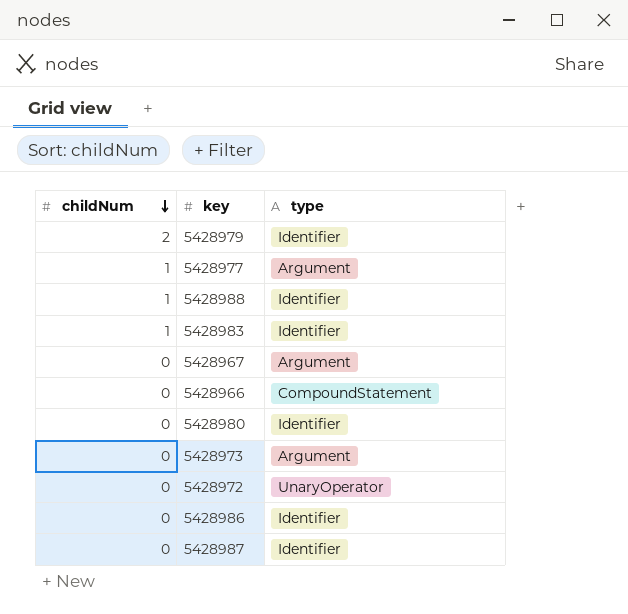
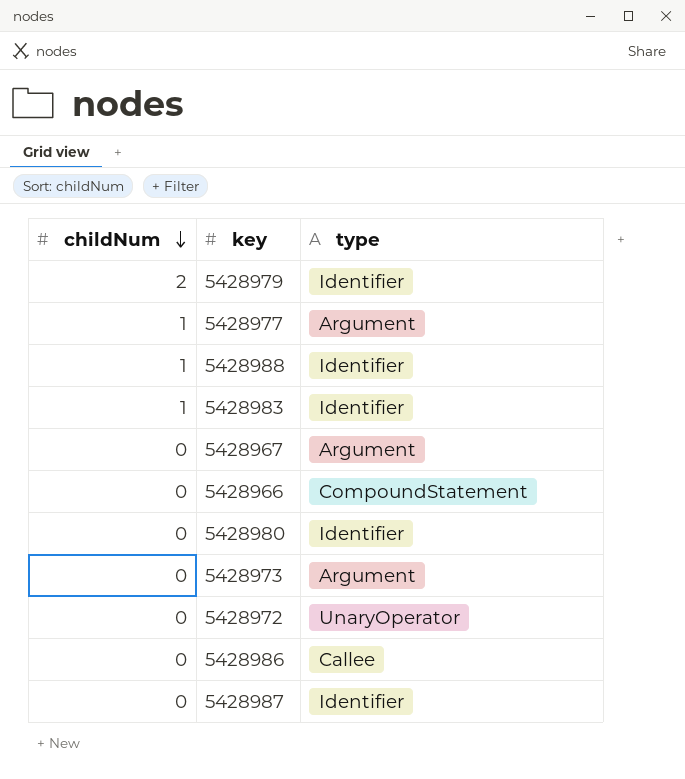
5428986 | type: Identifier -> Callee

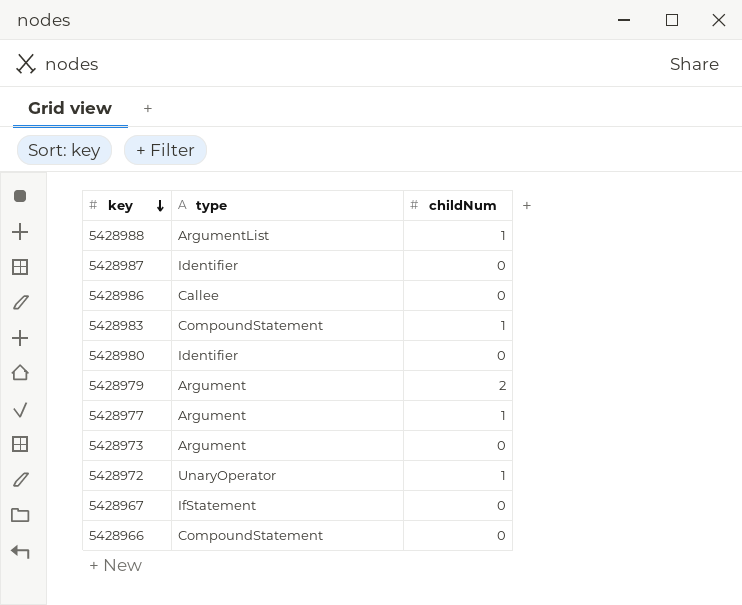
row order: childNum descending -> key descending
column childNum | position: 1 -> 3
5428988 | type: Identifier -> ArgumentList
5428983 | type: Identifier -> CompoundStatement
5428979 | type: Identifier -> Argument
5428972 | childNum: 0 -> 1
5428967 | type: Argument -> IfStatement

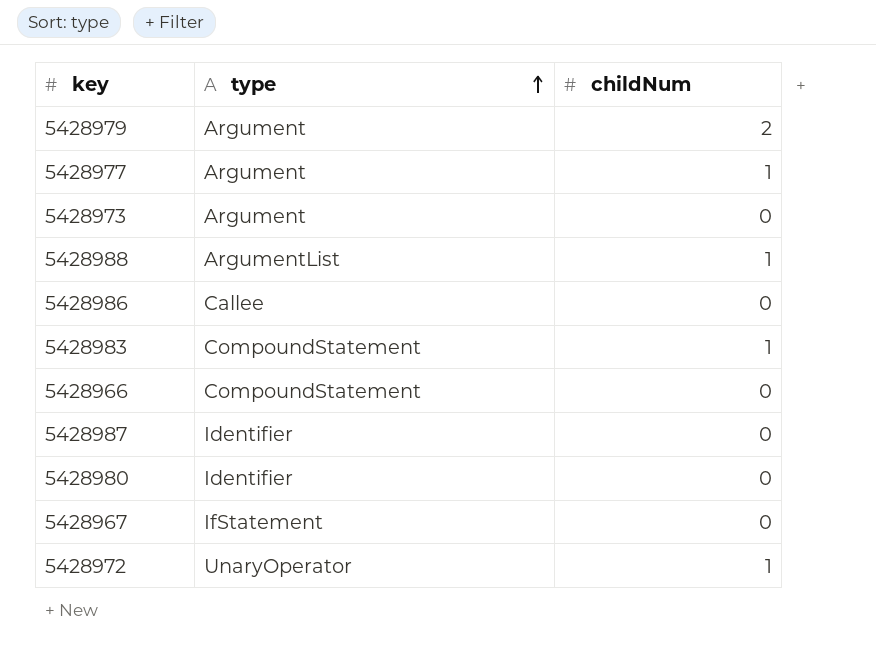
row order: key descending -> type ascending

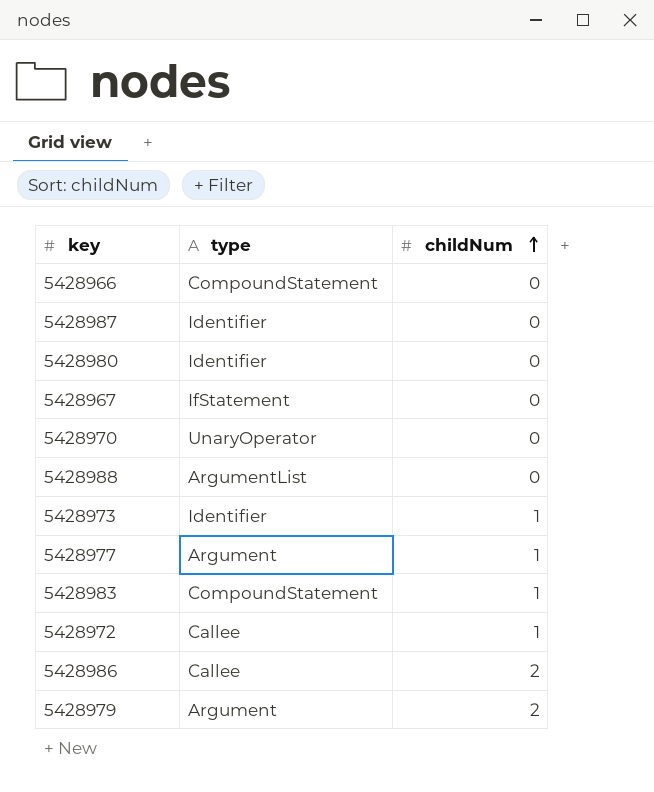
row order: type ascending -> childNum ascending
row 5428970: none -> UnaryOperator | 0
5428988 | childNum: 1 -> 0
5428973 | type: Argument -> Identifier
5428973 | childNum: 0 -> 1
5428972 | type: UnaryOperator -> Callee
5428986 | childNum: 0 -> 2

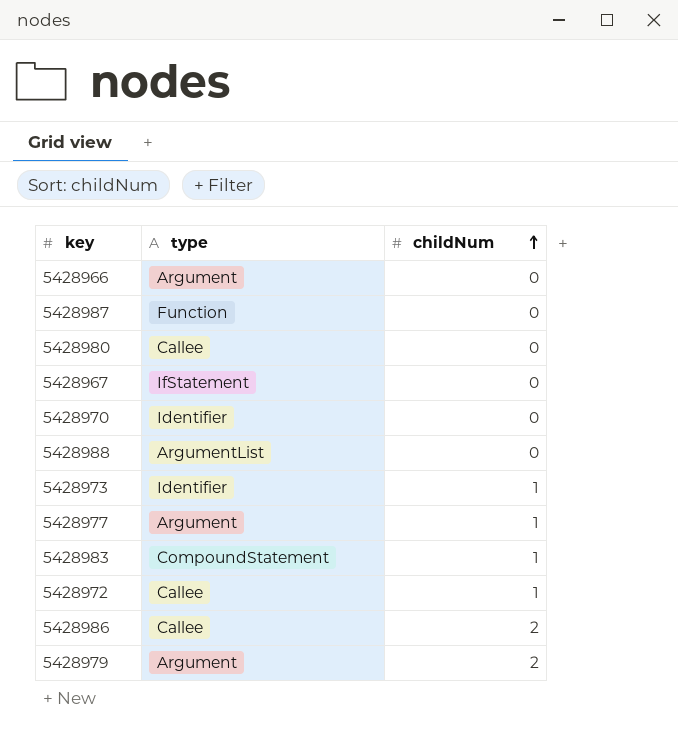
5428966 | type: CompoundStatement -> Argument
5428987 | type: Identifier -> Function
5428980 | type: Identifier -> Callee
5428970 | type: UnaryOperator -> Identifier

